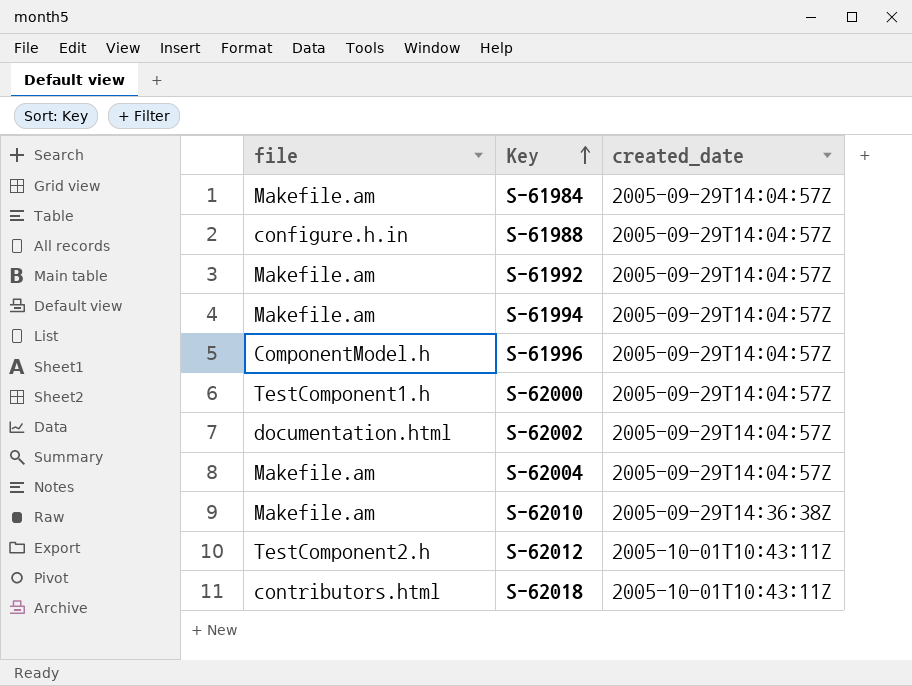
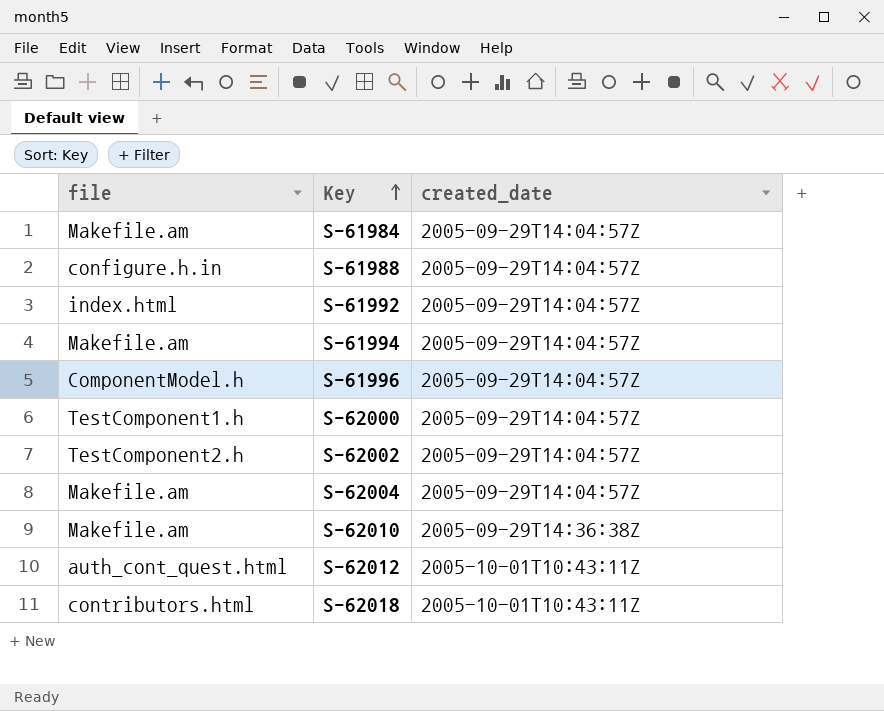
S-61992 | file: Makefile.am -> index.html
S-62002 | file: documentation.html -> TestComponent2.h
S-62012 | file: TestComponent2.h -> auth_cont_quest.html

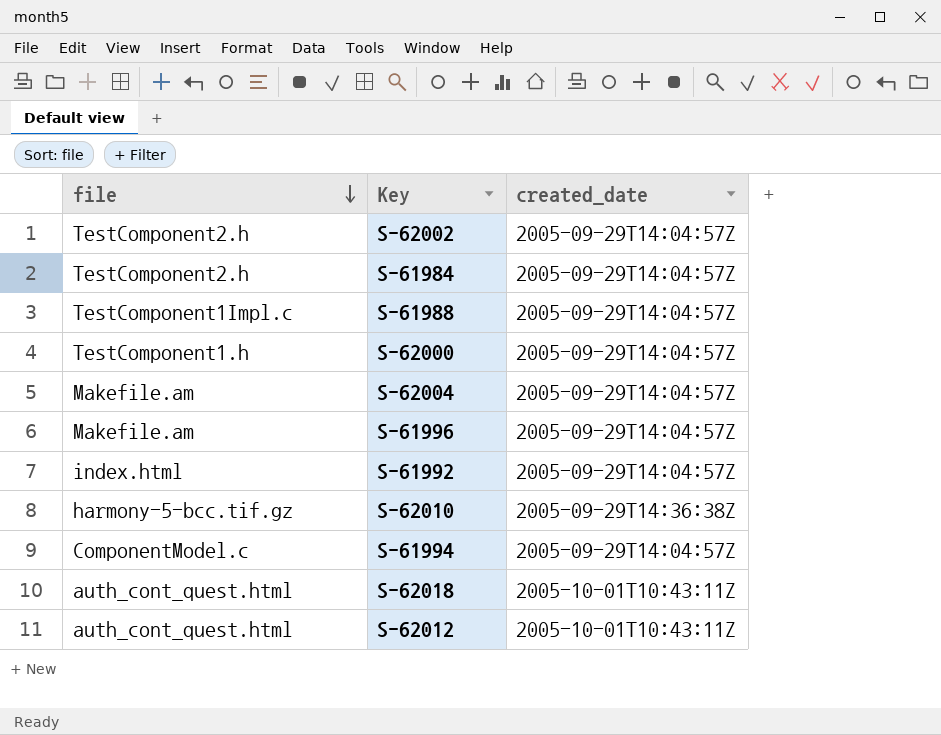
row order: Key ascending -> file descending
S-61984 | file: Makefile.am -> TestComponent2.h
S-61988 | file: configure.h.in -> TestComponent1Impl.c
S-61996 | file: ComponentModel.h -> Makefile.am
S-62010 | file: Makefile.am -> harmony-5-bcc.tif.gz
S-61994 | file: Makefile.am -> ComponentModel.c
S-62018 | file: contributors.html -> auth_cont_quest.html

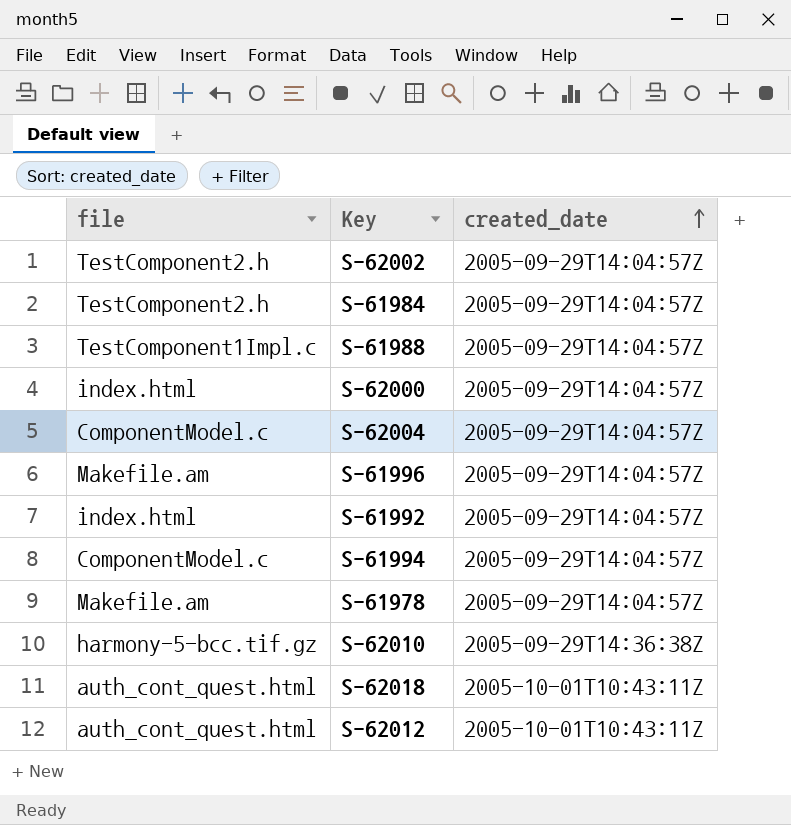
row order: file descending -> created_date ascending
S-62000 | file: TestComponent1.h -> index.html
S-62004 | file: Makefile.am -> ComponentModel.c
row S-61978: none -> Makefile.am | 2005-09-29T14:04:57Z

